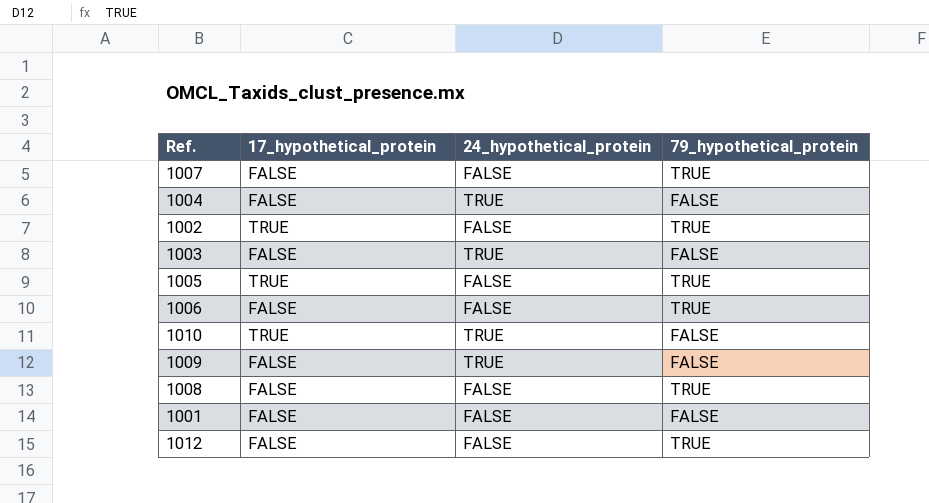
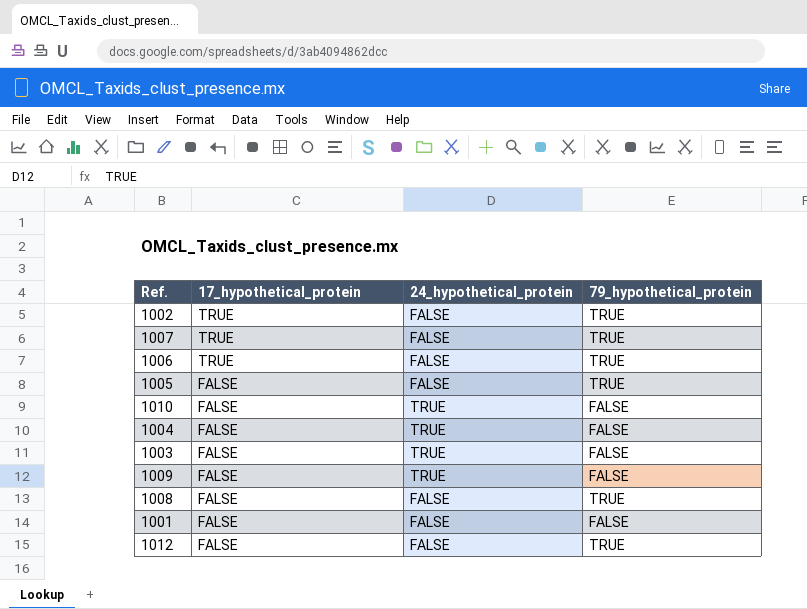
row order: none -> 17_hypothetical_protein descending
1007 | 17_hypothetical_protein: FALSE -> TRUE
1006 | 17_hypothetical_protein: FALSE -> TRUE
1005 | 17_hypothetical_protein: TRUE -> FALSE
1010 | 17_hypothetical_protein: TRUE -> FALSE

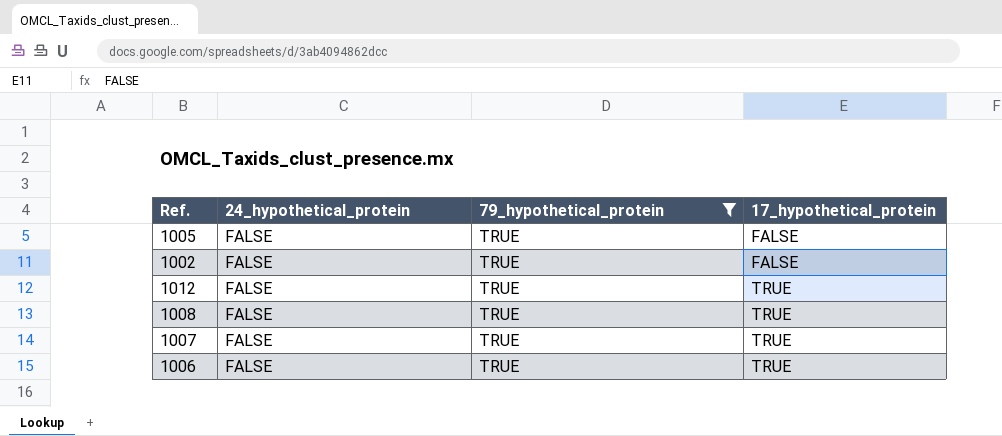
filter: none -> 79_hypothetical_protein = TRUE
row order: 17_hypothetical_protein descending -> 17_hypothetical_protein ascending
column 17_hypothetical_protein | position: 2 -> 4
1002 | 17_hypothetical_protein: TRUE -> FALSE
1012 | 17_hypothetical_protein: FALSE -> TRUE
1008 | 17_hypothetical_protein: FALSE -> TRUE

